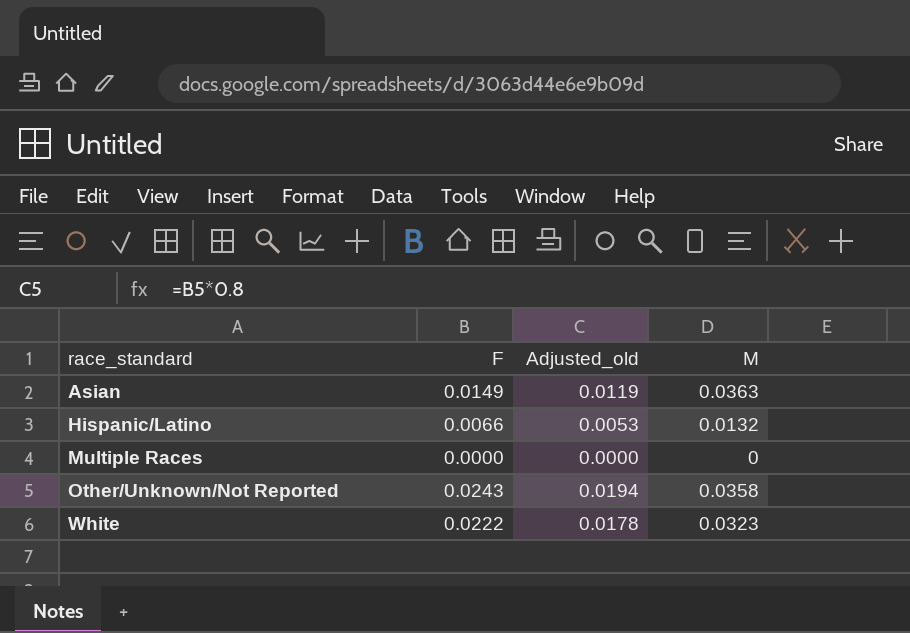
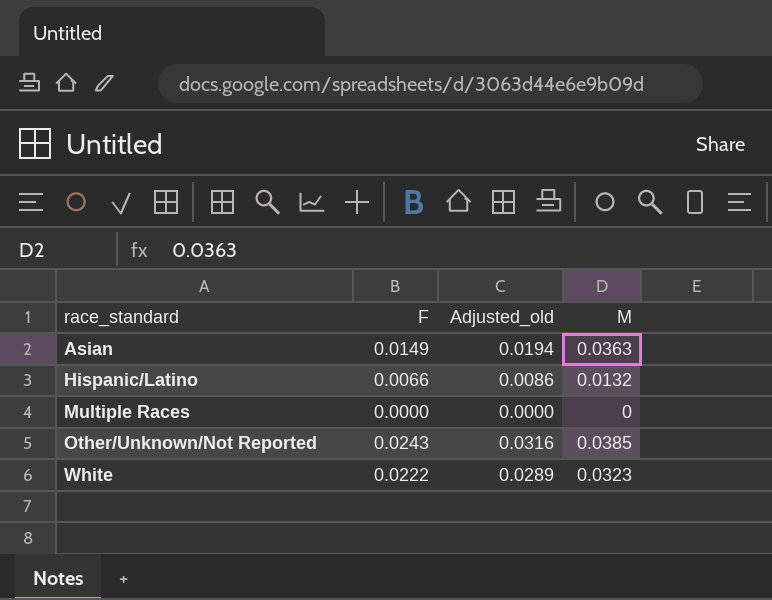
column Adjusted_old | formula: [F] * 0.8 -> [F] * 1.3
Other/Unknown/Not Reported | M: 0.0358 -> 0.0385

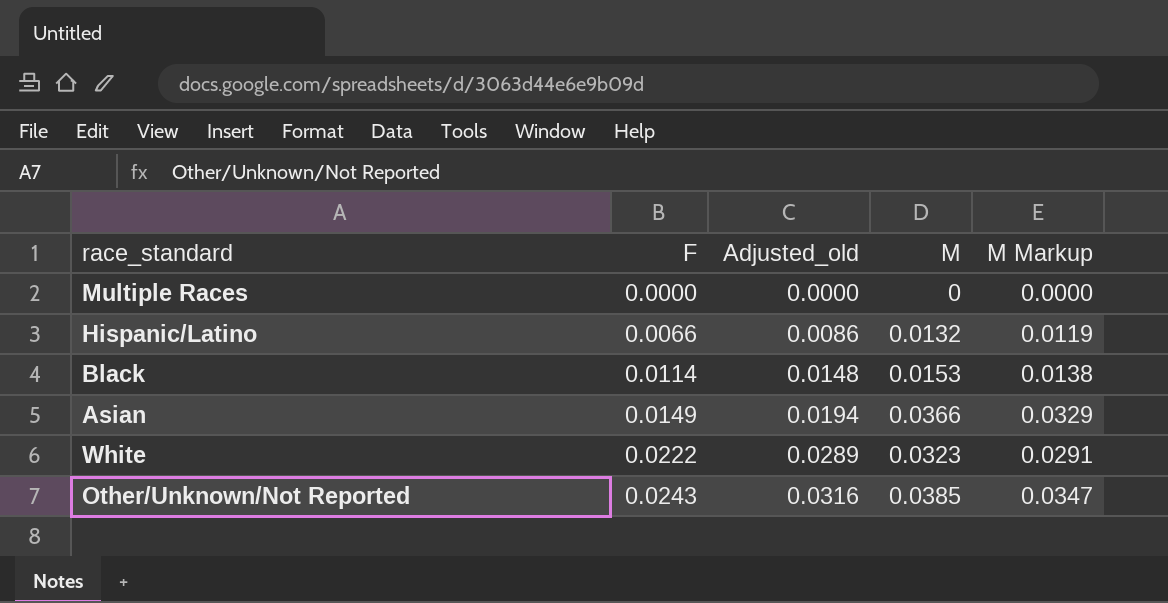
row order: race_standard ascending -> F ascending
column M Markup | formula: none -> [M] * 0.9
row Black: none -> 0.0114 | 0.0148 | 0.0153 | 0.0138
Asian | M: 0.0363 -> 0.0366

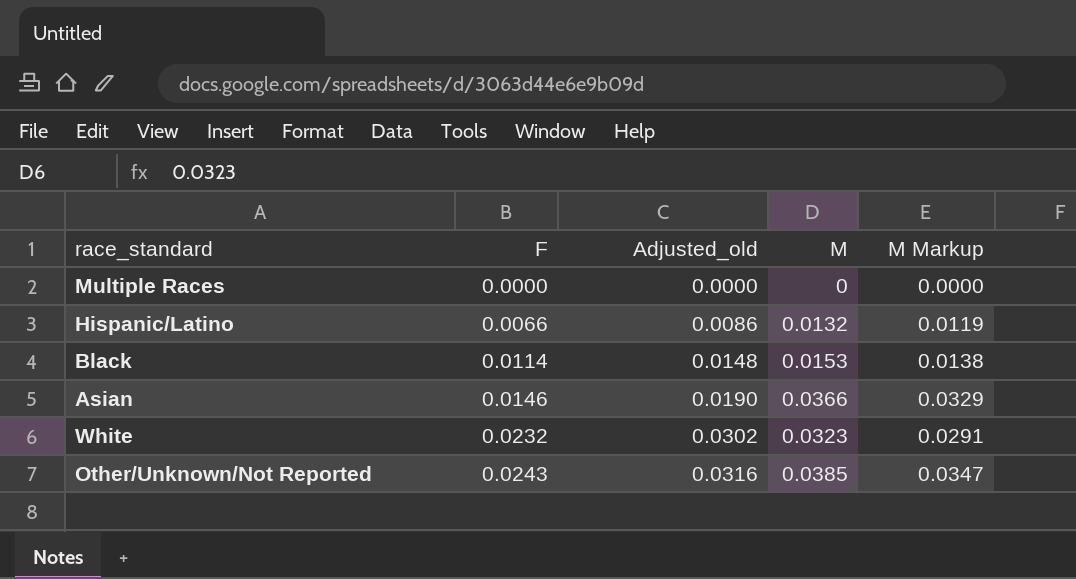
Asian | F: 0.0149 -> 0.0146
Asian | Adjusted_old: 0.0194 -> 0.0190
White | F: 0.0222 -> 0.0232
White | Adjusted_old: 0.0289 -> 0.0302

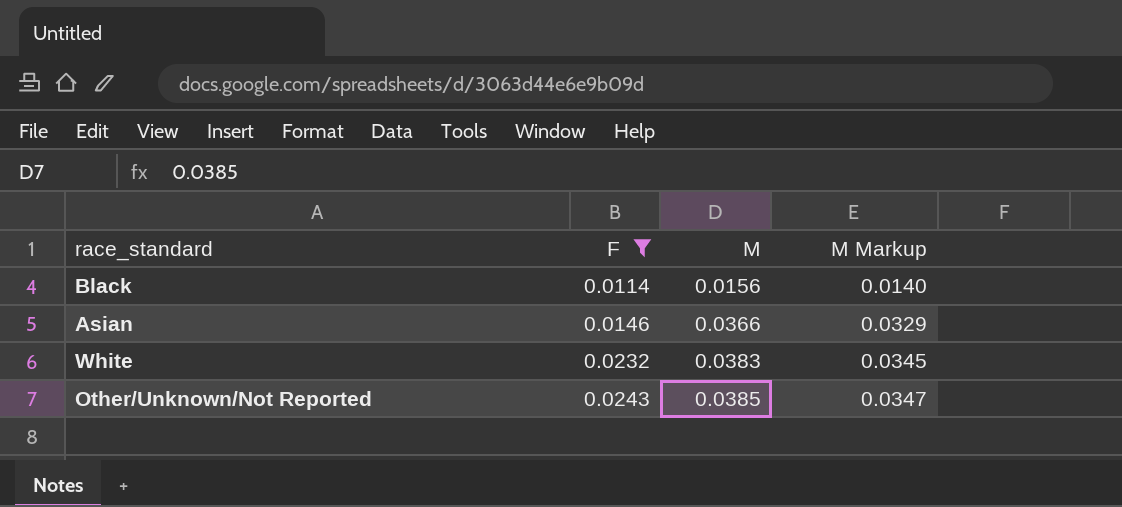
filter: none -> F >= 0.0114
column Adjusted_old | formula: [F] * 1.3 -> none
Black | M: 0.0153 -> 0.0156
Black | M Markup: 0.0138 -> 0.0140
White | M: 0.0323 -> 0.0383
White | M Markup: 0.0291 -> 0.0345

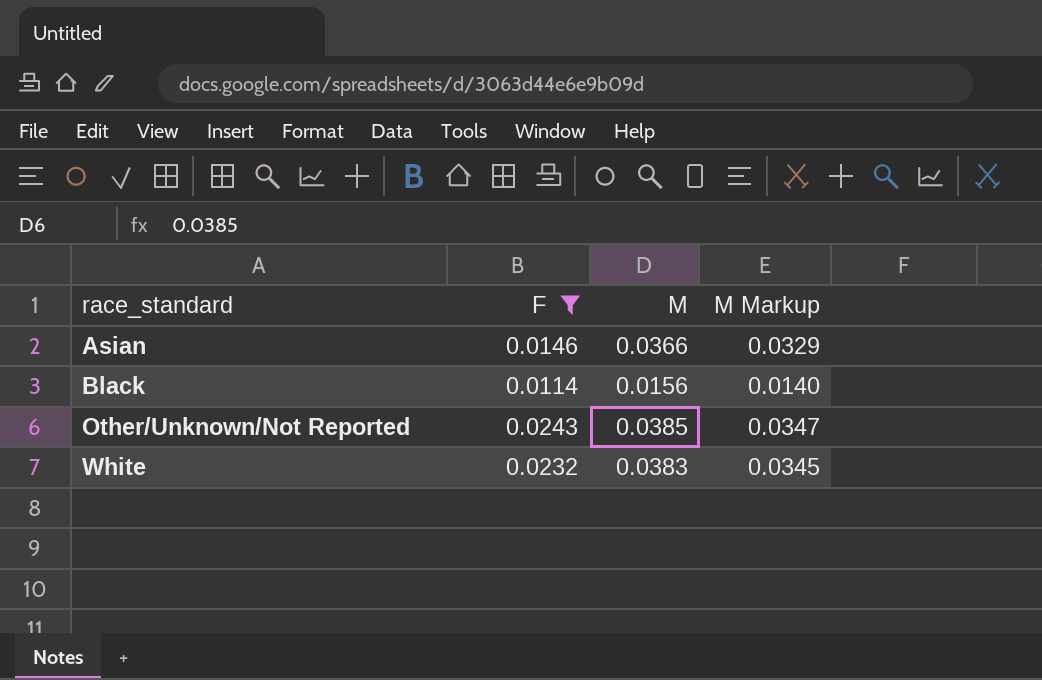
row order: F ascending -> race_standard ascending

